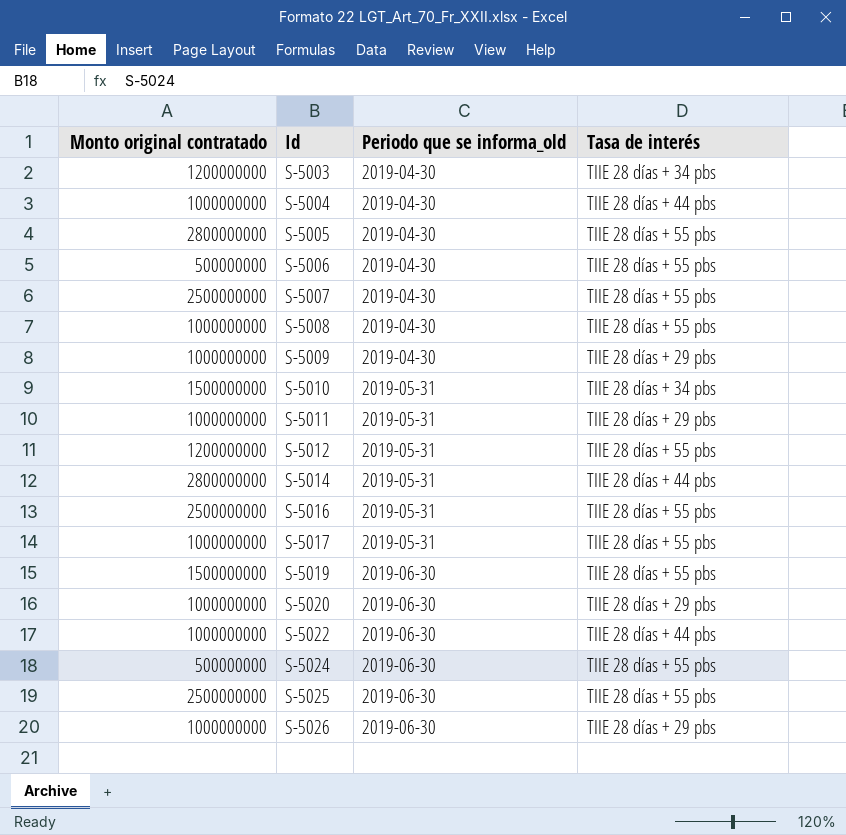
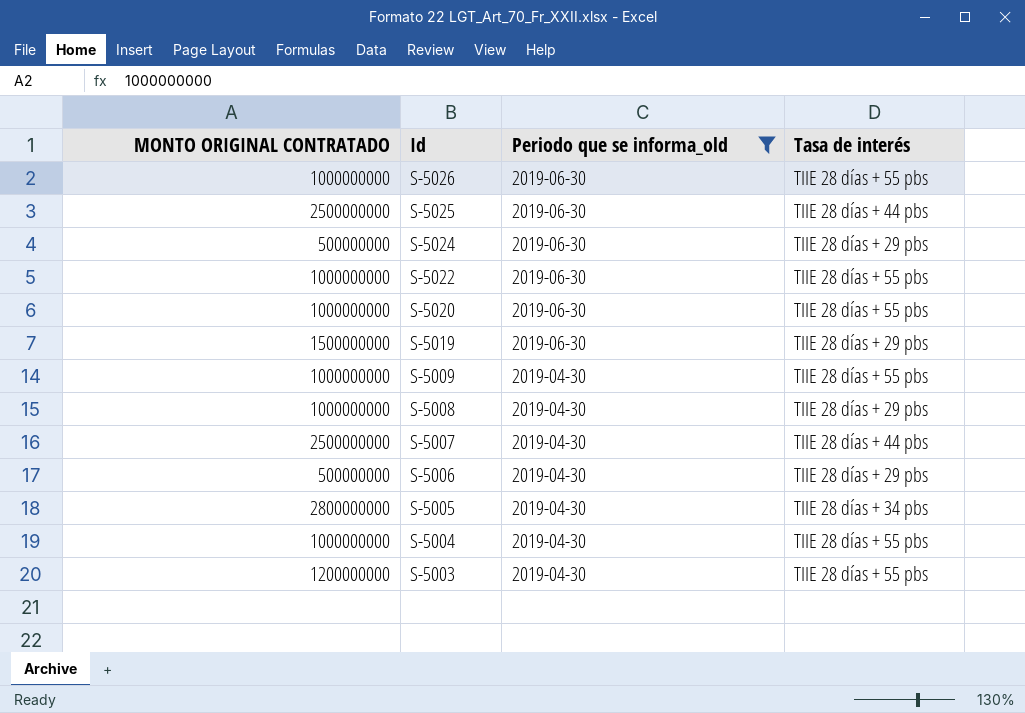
filter: none -> Periodo que se informa_old != 2019-05-31
row order: Id ascending -> Id descending
column name: Monto original contratado -> MONTO ORIGINAL CONTRATADO
S-5026 | Tasa de interés: TIIE 28 días + 29 pbs -> TIIE 28 días + 55 pbs
S-5025 | Tasa de interés: TIIE 28 días + 55 pbs -> TIIE 28 días + 44 pbs
S-5024 | Tasa de interés: TIIE 28 días + 55 pbs -> TIIE 28 días + 29 pbs
S-5022 | Tasa de interés: TIIE 28 días + 44 pbs -> TIIE 28 días + 55 pbs
S-5020 | Tasa de interés: TIIE 28 días + 29 pbs -> TIIE 28 días + 55 pbs
S-5019 | Tasa de interés: TIIE 28 días + 55 pbs -> TIIE 28 días + 29 pbs
S-5009 | Tasa de interés: TIIE 28 días + 29 pbs -> TIIE 28 días + 55 pbs
S-5008 | Tasa de interés: TIIE 28 días + 55 pbs -> TIIE 28 días + 29 pbs
S-5007 | Tasa de interés: TIIE 28 días + 55 pbs -> TIIE 28 días + 44 pbs
S-5006 | Tasa de interés: TIIE 28 días + 55 pbs -> TIIE 28 días + 29 pbs
S-5005 | Tasa de interés: TIIE 28 días + 55 pbs -> TIIE 28 días + 34 pbs
S-5004 | Tasa de interés: TIIE 28 días + 44 pbs -> TIIE 28 días + 55 pbs
S-5003 | Tasa de interés: TIIE 28 días + 34 pbs -> TIIE 28 días + 55 pbs

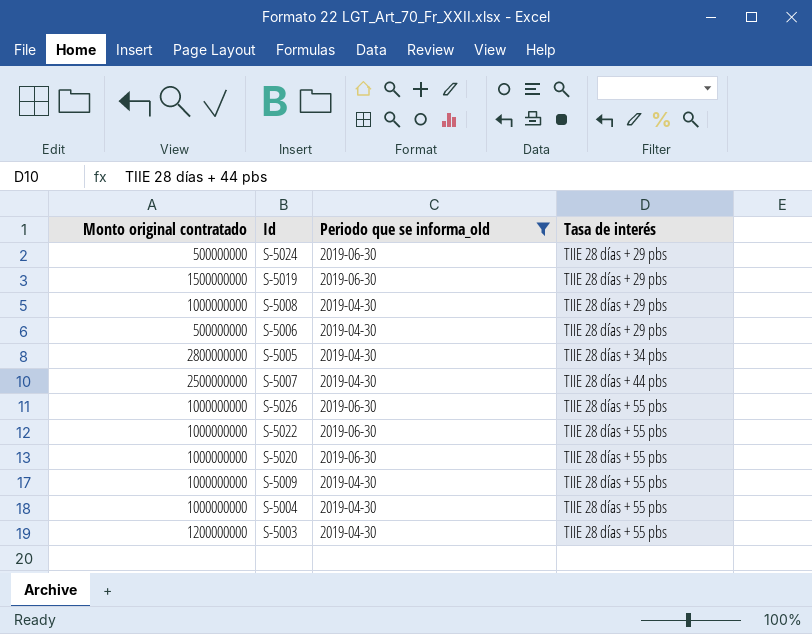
row order: Id descending -> Tasa de interés ascending
column name: MONTO ORIGINAL CONTRATADO -> Monto original contratado
row S-5025: 2500000000 | 2019-06-30 | TIIE 28 días + 44 pbs -> none

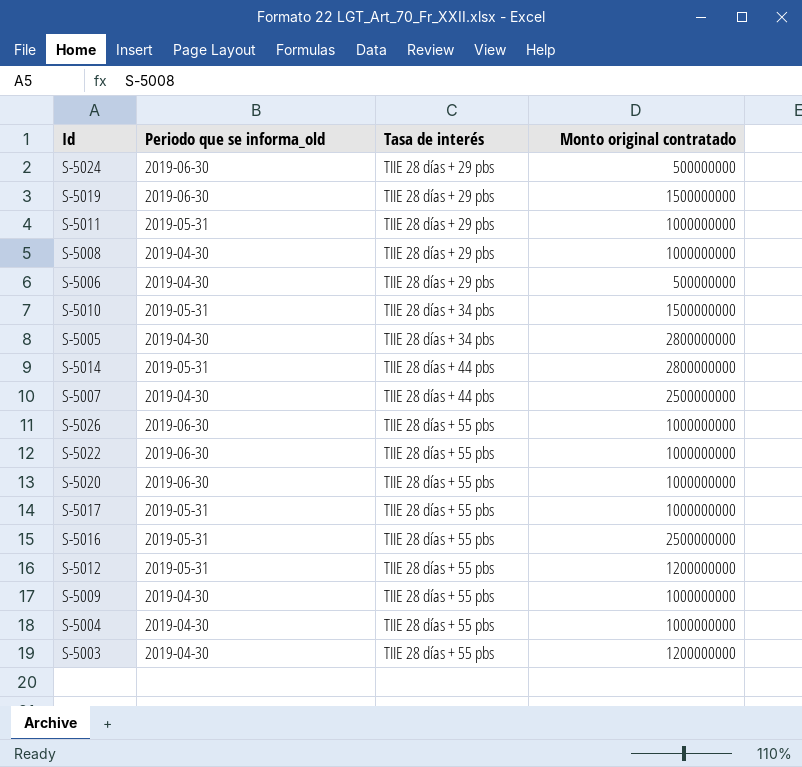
filter: Periodo que se informa_old != 2019-05-31 -> none
column Monto original contratado | position: 1 -> 4

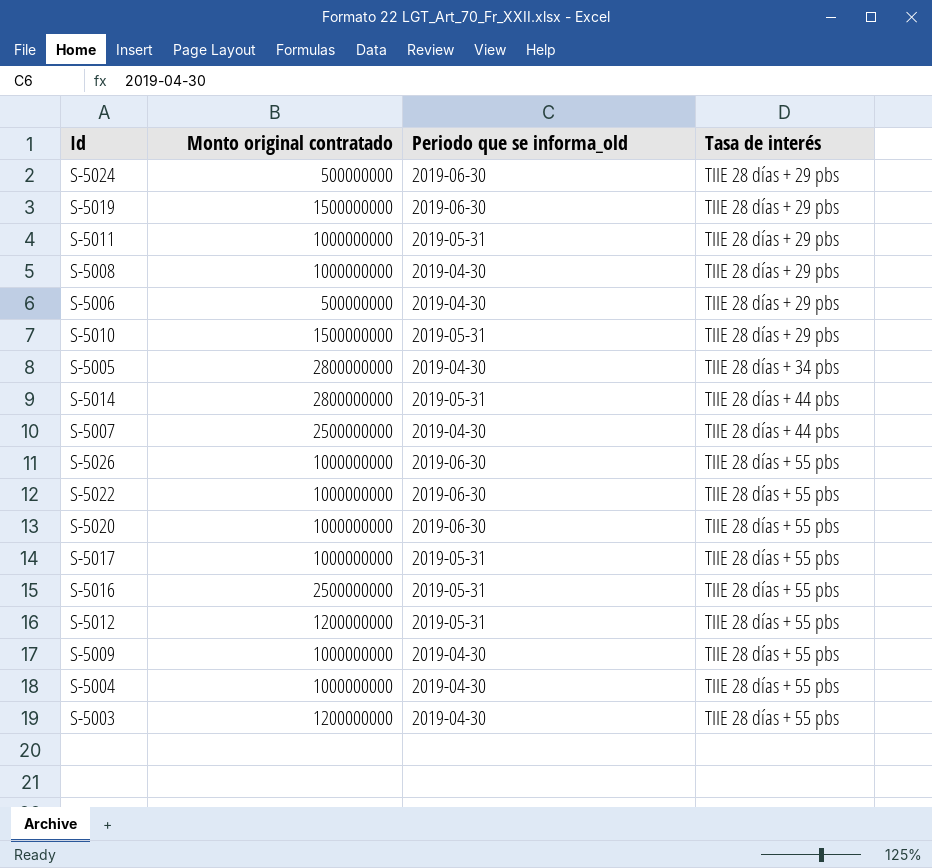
column Monto original contratado | position: 4 -> 2
S-5010 | Tasa de interés: TIIE 28 días + 34 pbs -> TIIE 28 días + 29 pbs

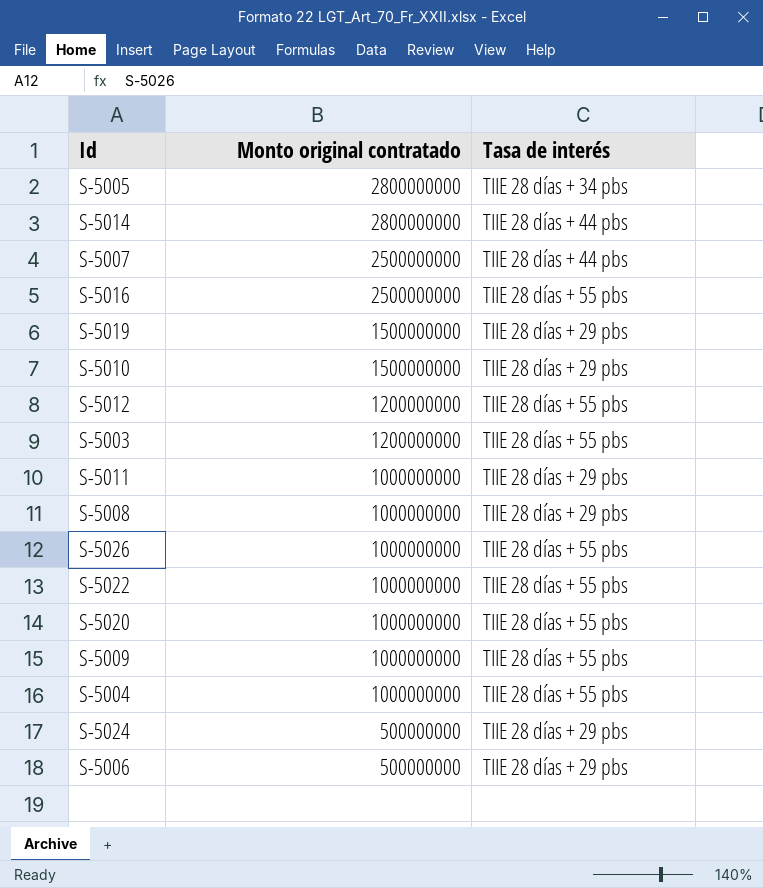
row order: Tasa de interés ascending -> Monto original contratado descending
column Periodo que se informa_old | position: 3 -> none
row S-5017: 1000000000 | 2019-05-31 | TIIE 28 días + 55 pbs -> none

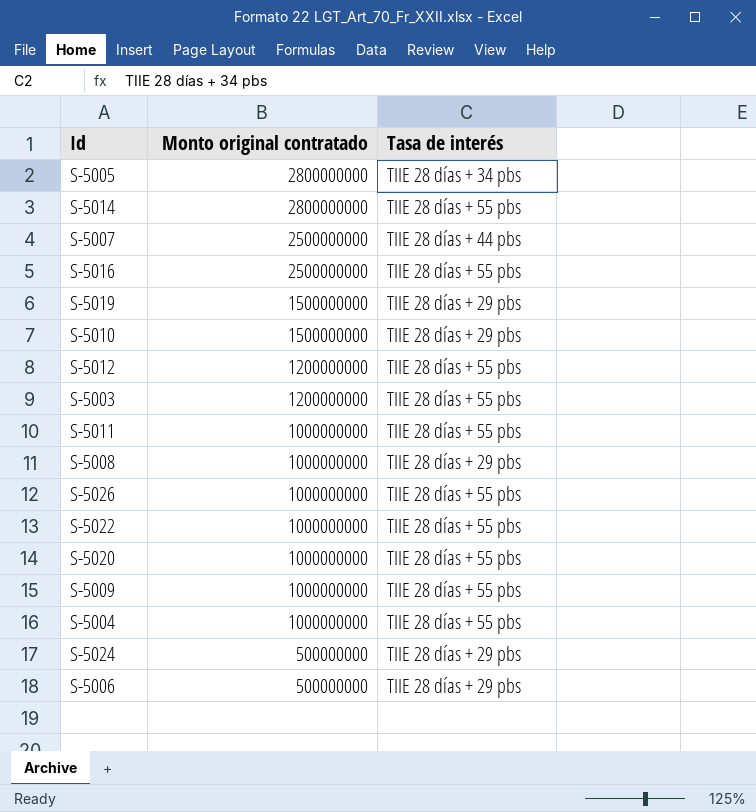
S-5014 | Tasa de interés: TIIE 28 días + 44 pbs -> TIIE 28 días + 55 pbs
S-5011 | Tasa de interés: TIIE 28 días + 29 pbs -> TIIE 28 días + 55 pbs

